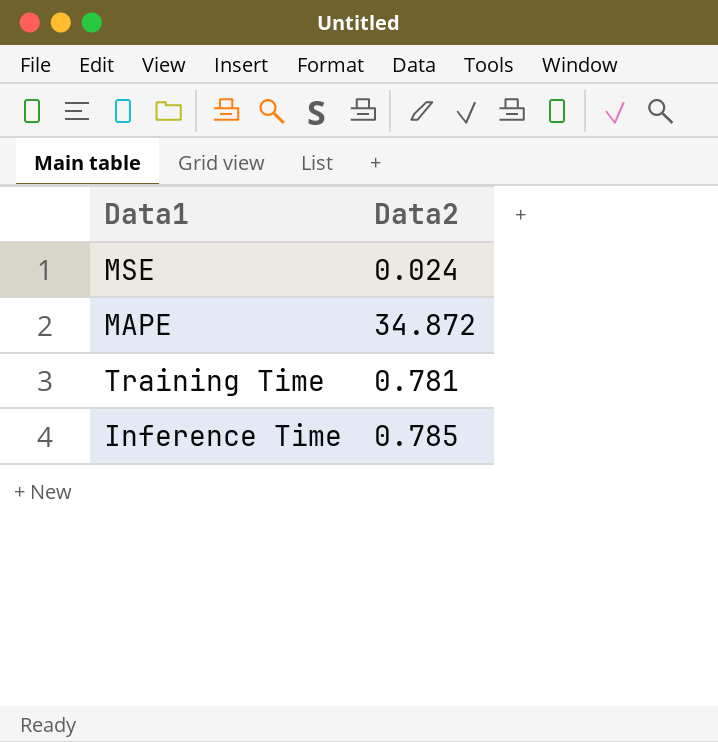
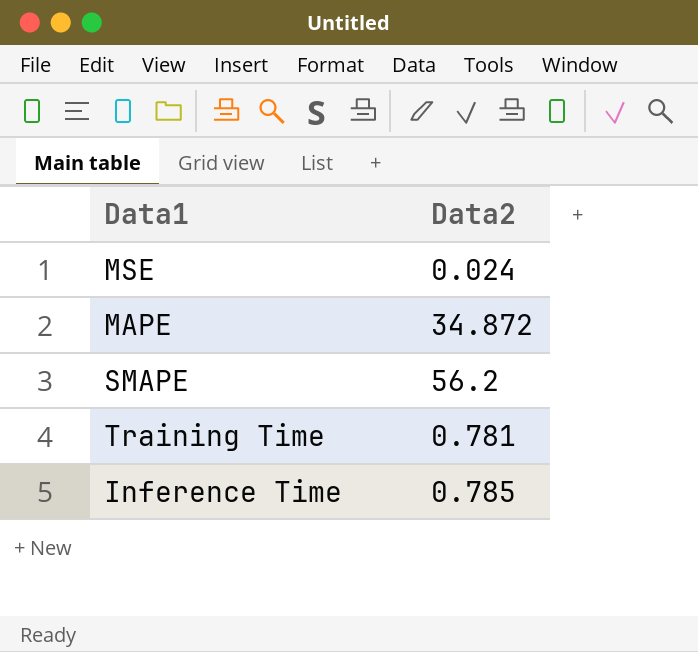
row SMAPE: none -> 56.2

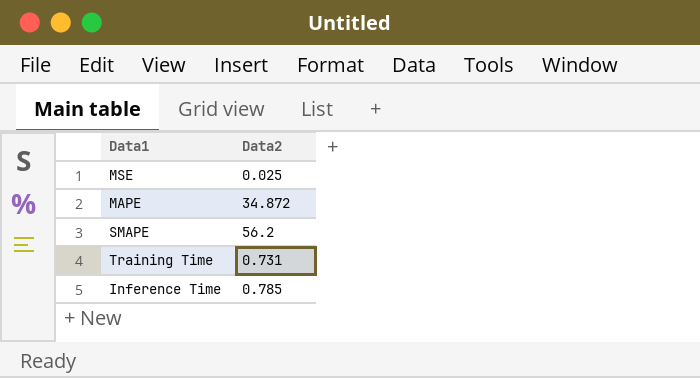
MSE | Data2: 0.024 -> 0.025
Training Time | Data2: 0.781 -> 0.731

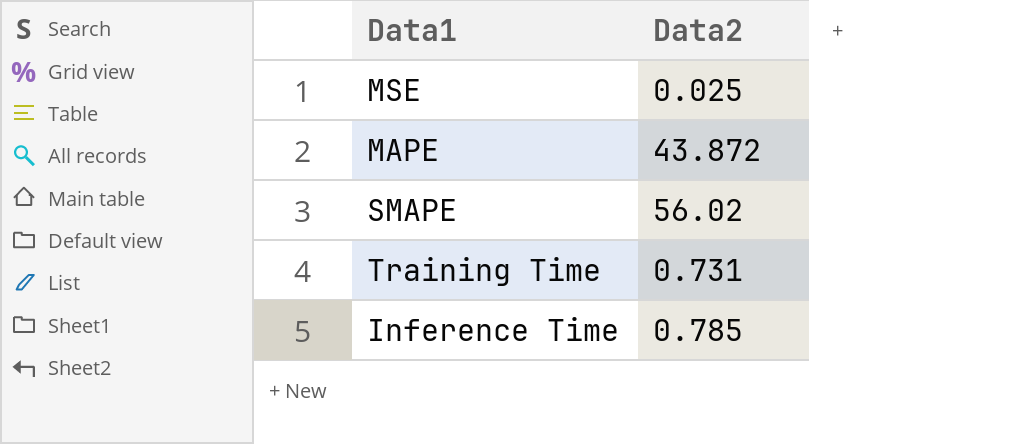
MAPE | Data2: 34.872 -> 43.872
SMAPE | Data2: 56.2 -> 56.02

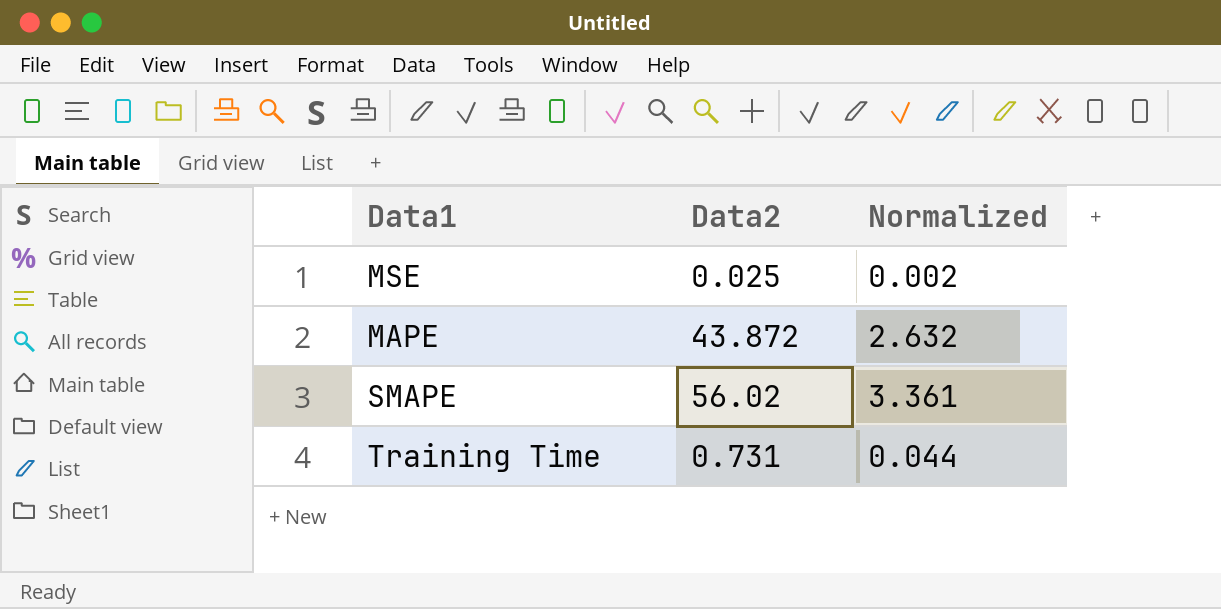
column Normalized | formula: none -> [Data2] * 0.06
row Inference Time: 0.785 -> none

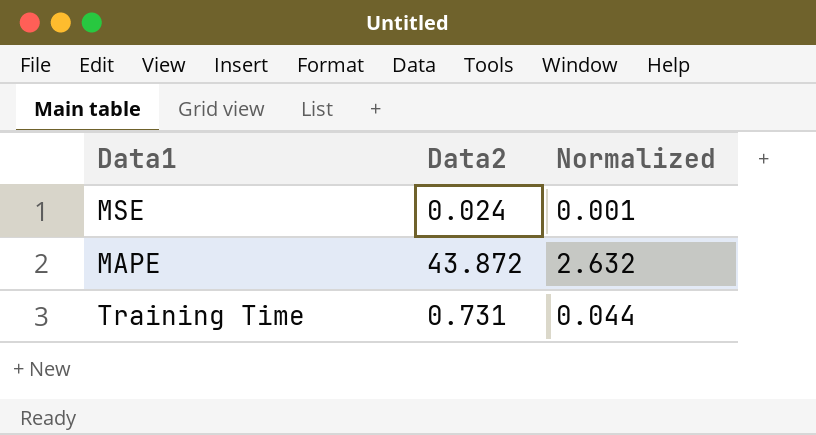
row SMAPE: 56.02 | 3.361 -> none
MSE | Data2: 0.025 -> 0.024
MSE | Normalized: 0.002 -> 0.001

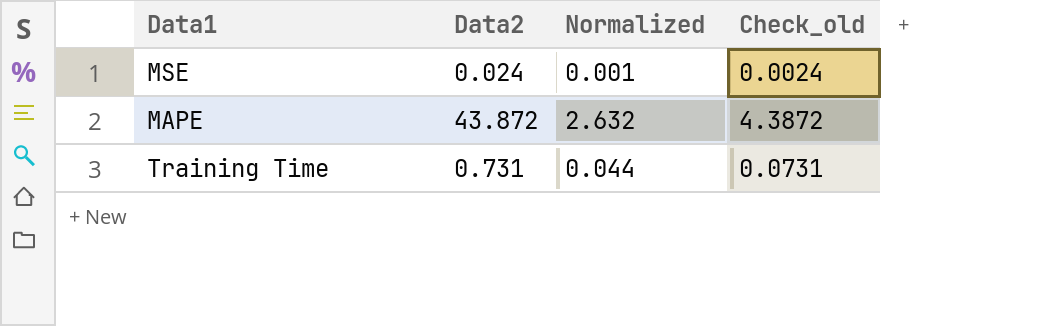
column Check_old | formula: none -> [Data2] * 0.1

